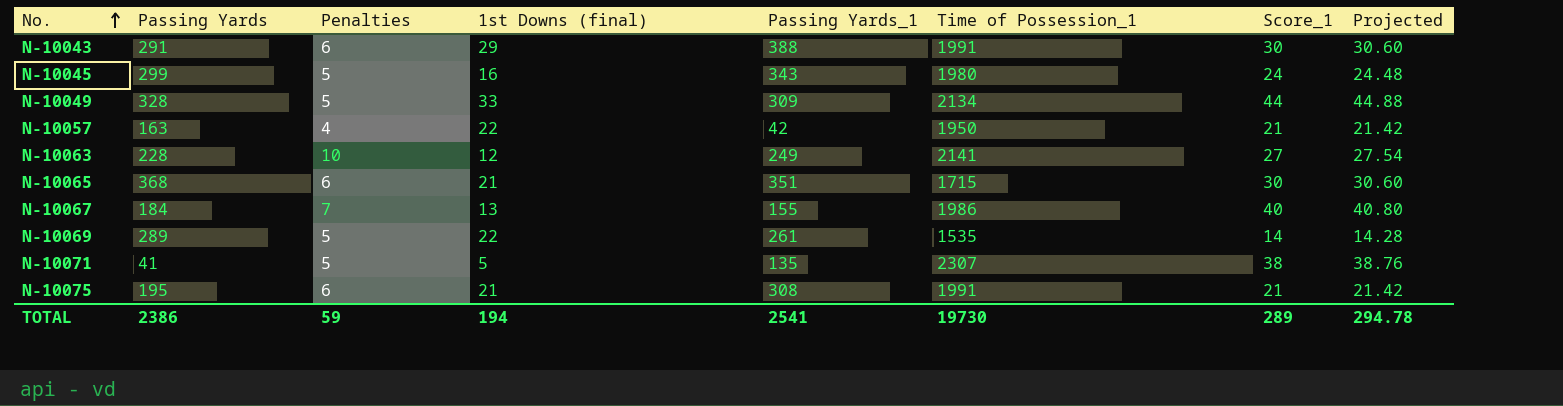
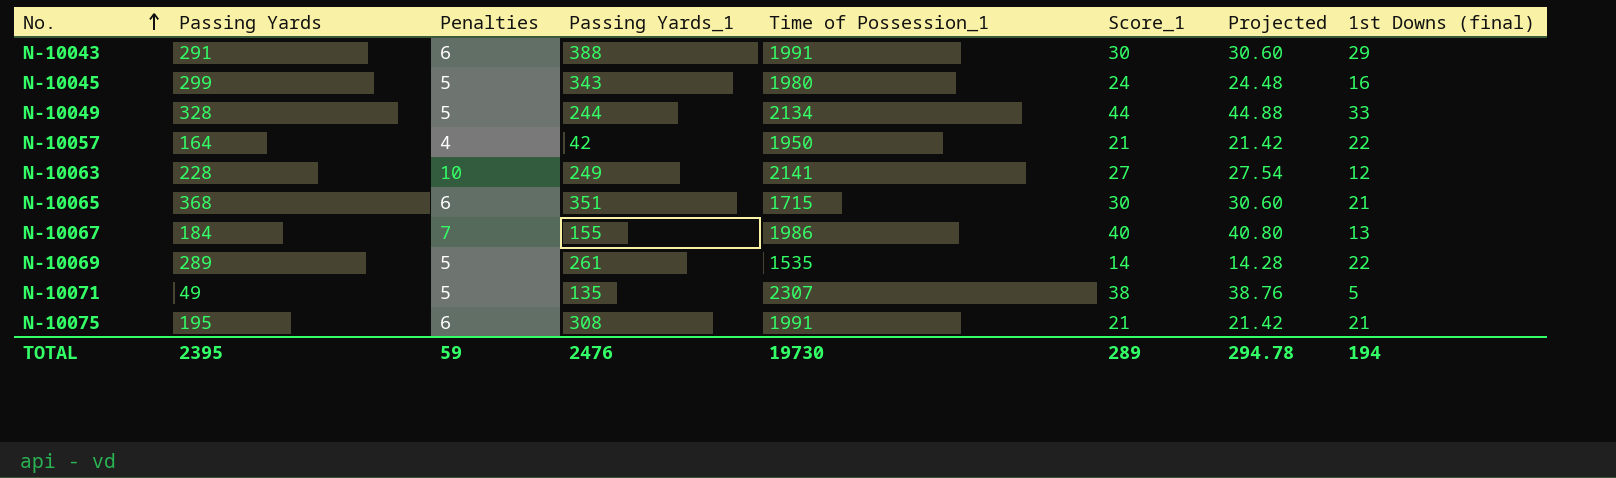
column 1st Downs (final) | position: 4 -> 8
N-10049 | Passing Yards_1: 309 -> 244
N-10057 | Passing Yards: 163 -> 164
N-10071 | Passing Yards: 41 -> 49
TOTAL | Passing Yards: 2386 -> 2395
TOTAL | Passing Yards_1: 2541 -> 2476

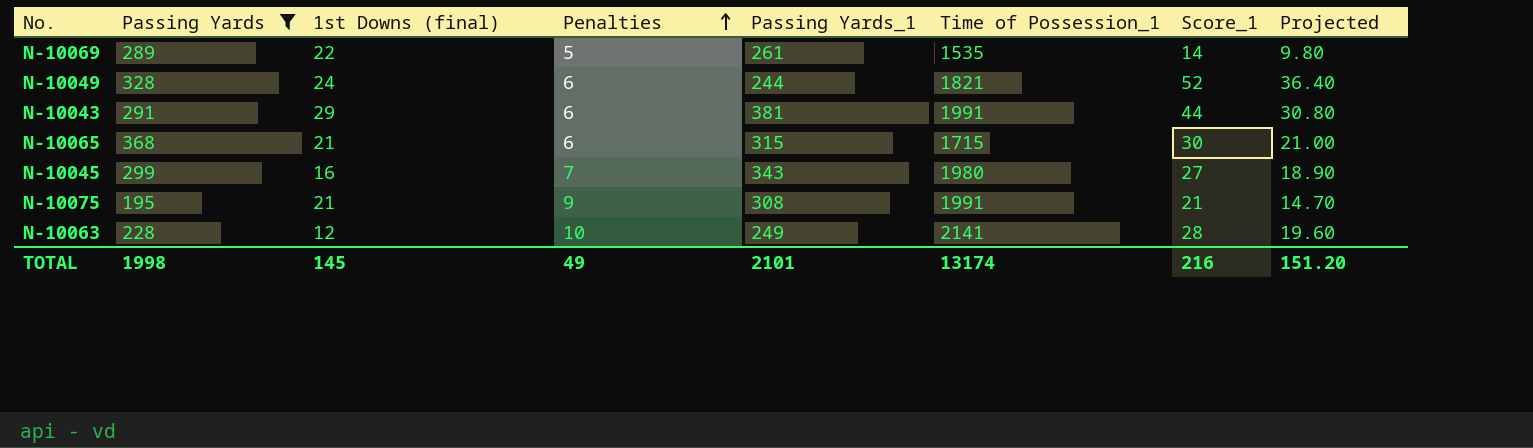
filter: none -> Passing Yards >= 195
row order: No. ascending -> Penalties ascending
column 1st Downs (final) | position: 8 -> 3
column Projected | formula: [Score_1] * 1.02 -> [Score_1] * 0.7
N-10049 | 1st Downs (final): 33 -> 24
N-10049 | Penalties: 5 -> 6
N-10049 | Time of Possession_1: 2134 -> 1821
N-10049 | Score_1: 44 -> 52
N-10043 | Passing Yards_1: 388 -> 381
N-10043 | Score_1: 30 -> 44
N-10065 | Passing Yards_1: 351 -> 315
N-10045 | Penalties: 5 -> 7
N-10045 | Score_1: 24 -> 27
N-10075 | Penalties: 6 -> 9
N-10063 | Score_1: 27 -> 28
TOTAL | Passing Yards: 2395 -> 1998
TOTAL | 1st Downs (final): 194 -> 145
TOTAL | Penalties: 59 -> 49
TOTAL | Passing Yards_1: 2476 -> 2101
TOTAL | Time of Possession_1: 19730 -> 13174
TOTAL | Score_1: 289 -> 216
TOTAL | Projected: 294.78 -> 151.20

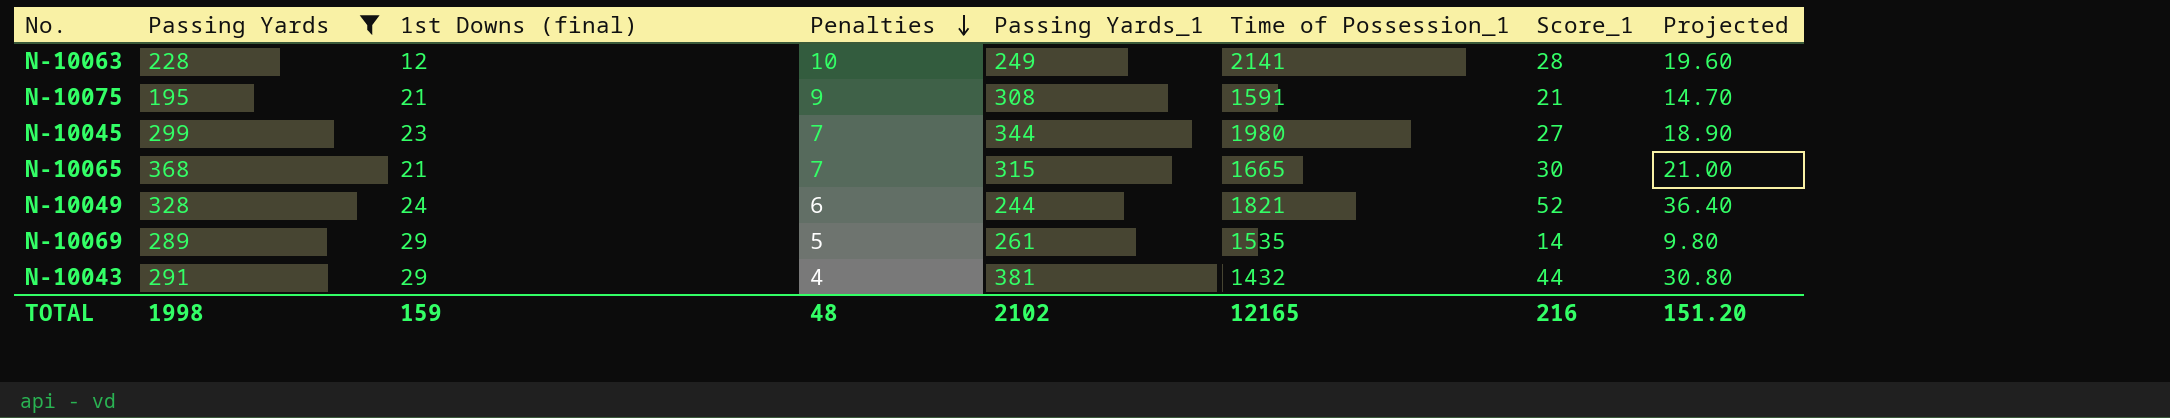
row order: Penalties ascending -> Penalties descending
N-10075 | Time of Possession_1: 1991 -> 1591
N-10045 | 1st Downs (final): 16 -> 23
N-10045 | Passing Yards_1: 343 -> 344
N-10065 | Penalties: 6 -> 7
N-10065 | Time of Possession_1: 1715 -> 1665
N-10069 | 1st Downs (final): 22 -> 29
N-10043 | Penalties: 6 -> 4
N-10043 | Time of Possession_1: 1991 -> 1432
TOTAL | 1st Downs (final): 145 -> 159
TOTAL | Penalties: 49 -> 48
TOTAL | Passing Yards_1: 2101 -> 2102
TOTAL | Time of Possession_1: 13174 -> 12165

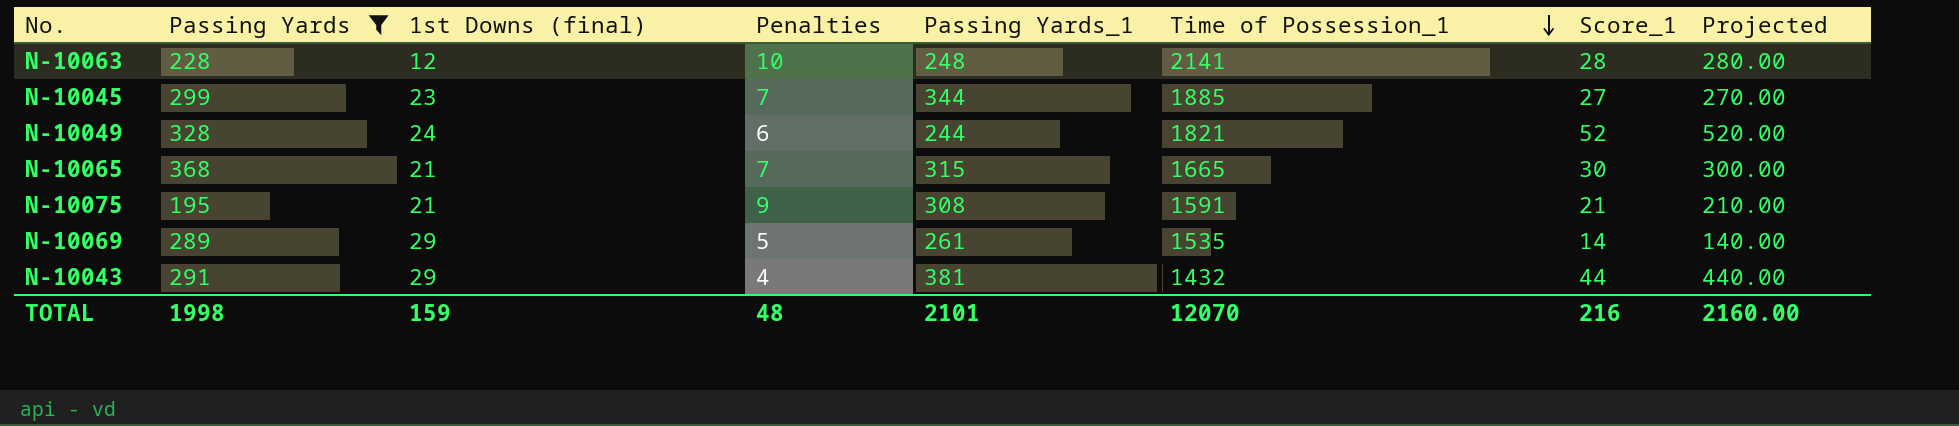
row order: Penalties descending -> Time of Possession_1 descending
column Projected | formula: [Score_1] * 0.7 -> [Score_1] * 10
N-10063 | Passing Yards_1: 249 -> 248
N-10045 | Time of Possession_1: 1980 -> 1885
TOTAL | Passing Yards_1: 2102 -> 2101
TOTAL | Time of Possession_1: 12165 -> 12070
TOTAL | Projected: 151.20 -> 2160.00

